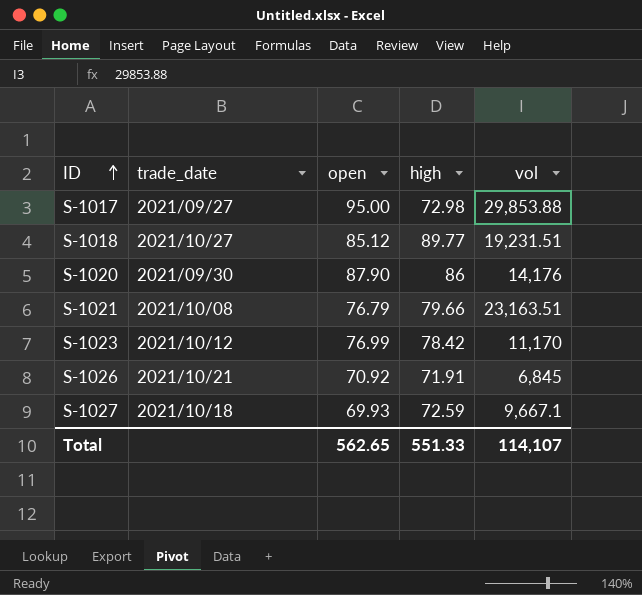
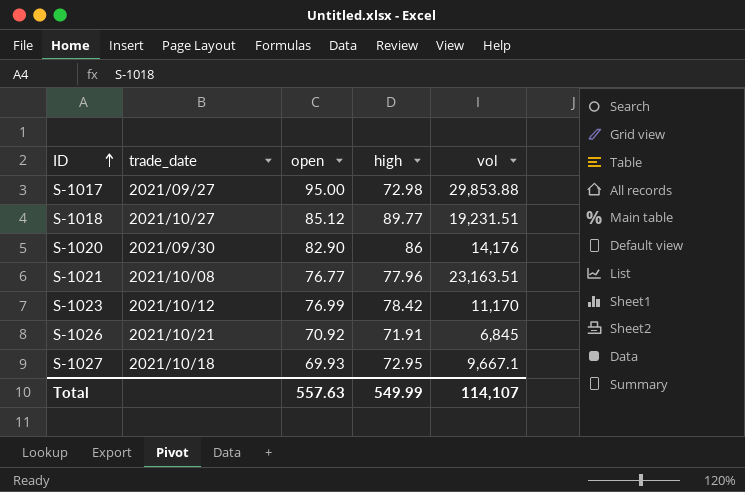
S-1020 | open: 87.90 -> 82.90
S-1021 | open: 76.79 -> 76.77
S-1021 | high: 79.66 -> 77.96
S-1027 | high: 72.59 -> 72.95
Total | open: 562.65 -> 557.63
Total | high: 551.33 -> 549.99

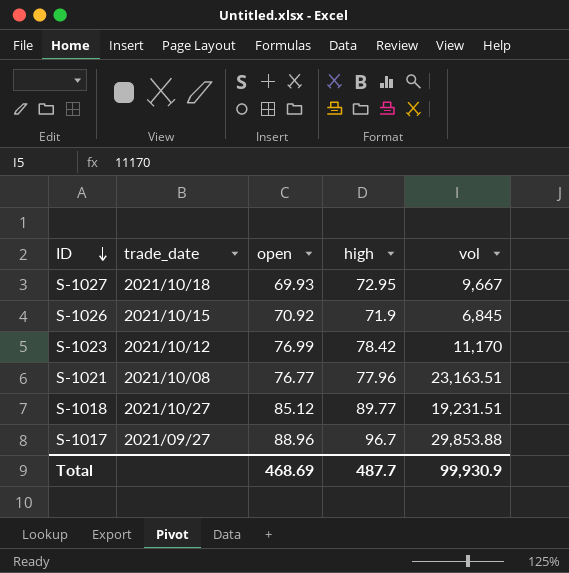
row order: ID ascending -> ID descending
row S-1020: 2021/09/30 | 82.90 | 86 | 14,176 -> none
S-1027 | vol: 9,667.1 -> 9,667
S-1026 | trade_date: 2021/10/21 -> 2021/10/15
S-1026 | high: 71.91 -> 71.9
S-1017 | open: 95.00 -> 88.96
S-1017 | high: 72.98 -> 96.7
Total | open: 557.63 -> 468.69
Total | high: 549.99 -> 487.7
Total | vol: 114,107 -> 99,930.9

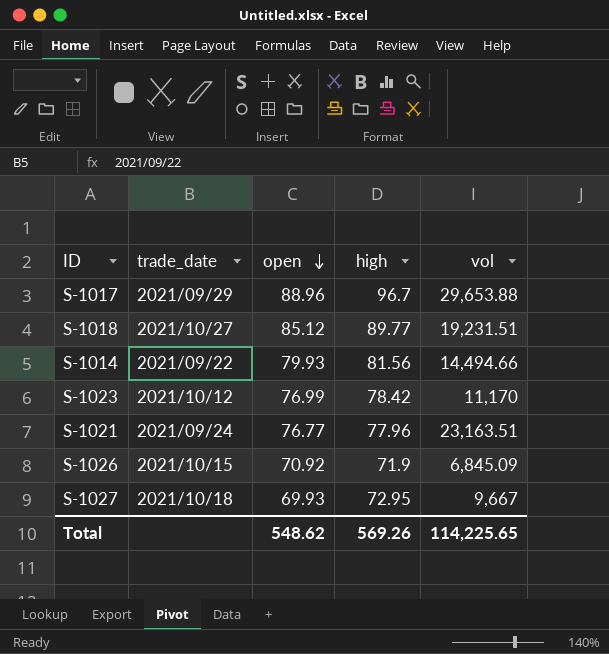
row order: ID descending -> open descending
S-1017 | trade_date: 2021/09/27 -> 2021/09/29
S-1017 | vol: 29,853.88 -> 29,653.88
row S-1014: none -> 2021/09/22 | 79.93 | 81.56 | 14,494.66
S-1021 | trade_date: 2021/10/08 -> 2021/09/24
S-1026 | vol: 6,845 -> 6,845.09
Total | open: 468.69 -> 548.62
Total | high: 487.7 -> 569.26
Total | vol: 99,930.9 -> 114,225.65

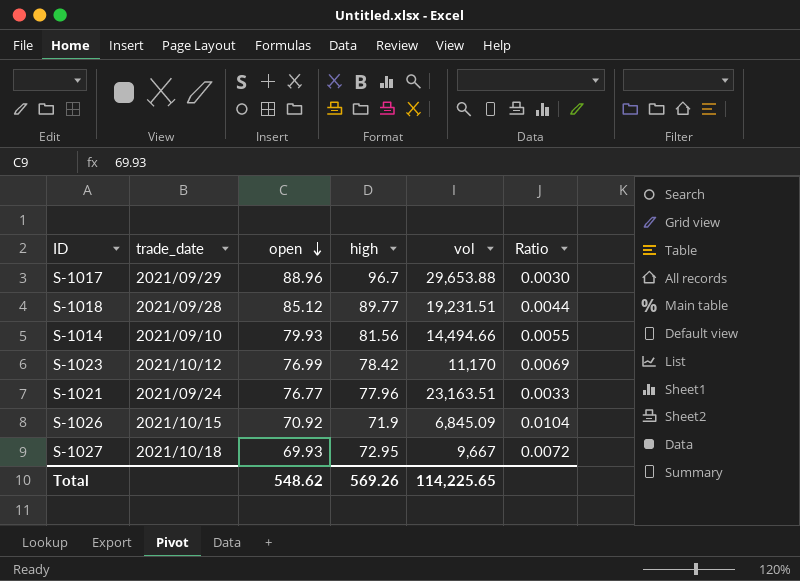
column Ratio | formula: none -> [open] / [vol]
S-1018 | trade_date: 2021/10/27 -> 2021/09/28
S-1014 | trade_date: 2021/09/22 -> 2021/09/10

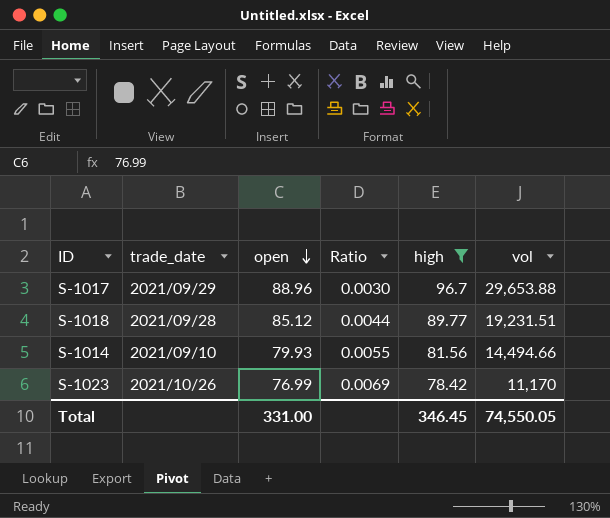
filter: none -> high >= 78.42
column Ratio | position: 6 -> 4
S-1023 | trade_date: 2021/10/12 -> 2021/10/26
Total | open: 548.62 -> 331.00
Total | high: 569.26 -> 346.45
Total | vol: 114,225.65 -> 74,550.05

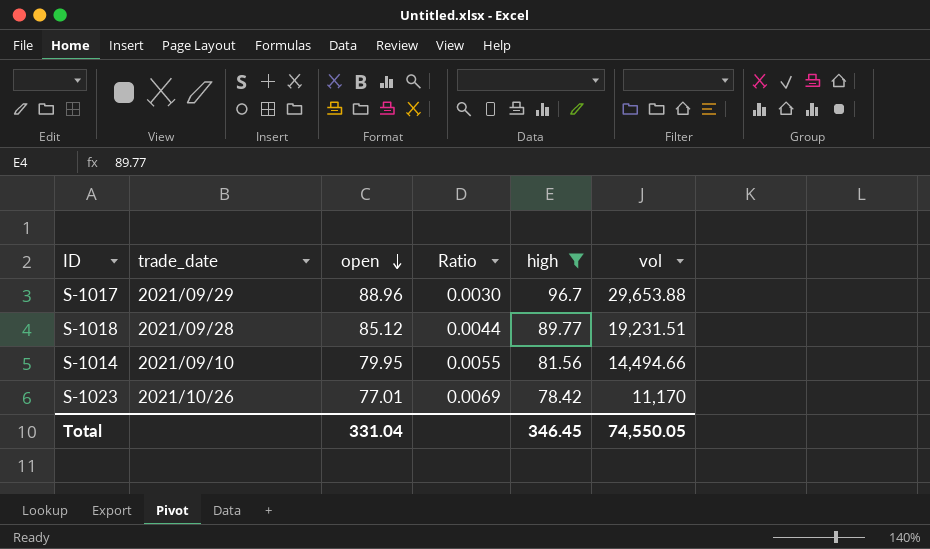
S-1014 | open: 79.93 -> 79.95
S-1023 | open: 76.99 -> 77.01
Total | open: 331.00 -> 331.04

